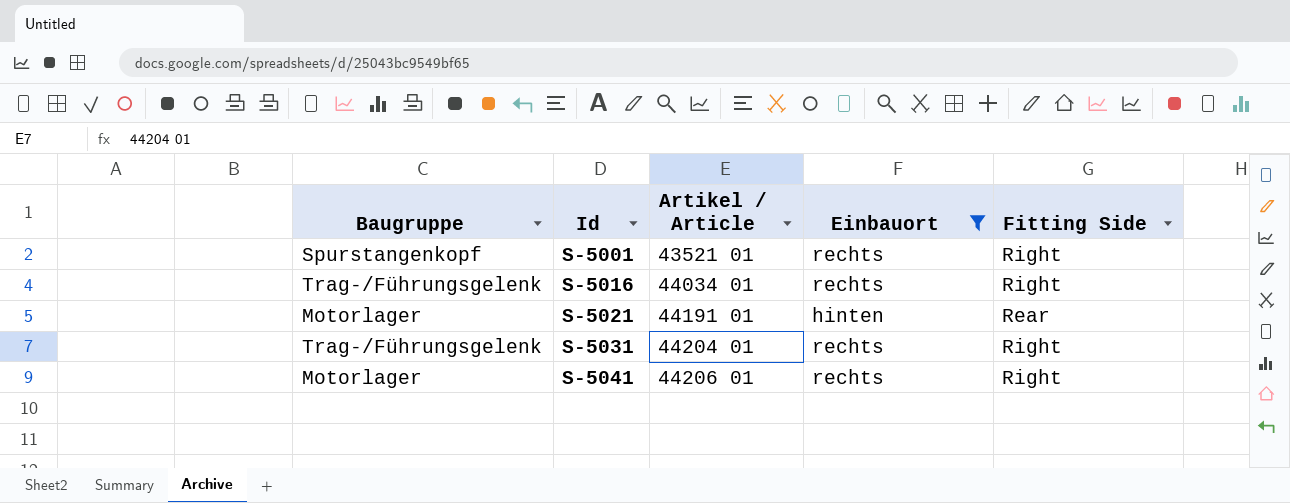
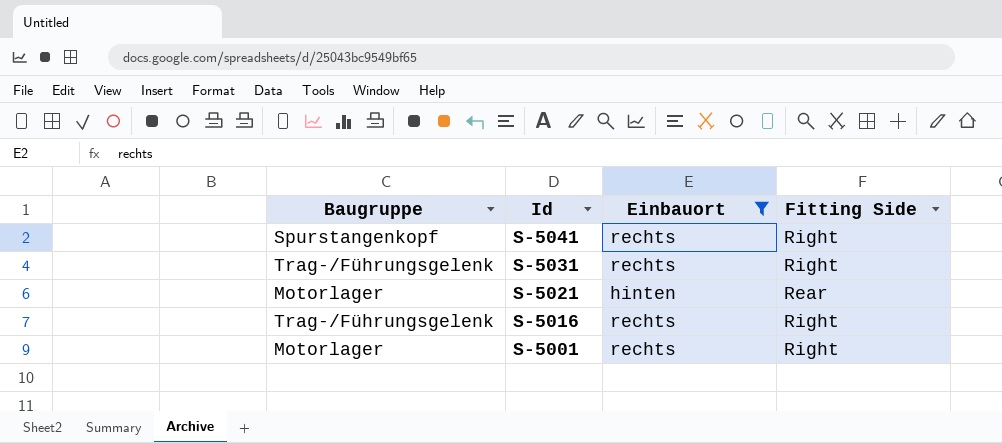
row order: Id ascending -> Id descending
column Artikel / Article | position: 3 -> none
S-5041 | Baugruppe: Motorlager -> Spurstangenkopf
S-5001 | Baugruppe: Spurstangenkopf -> Motorlager

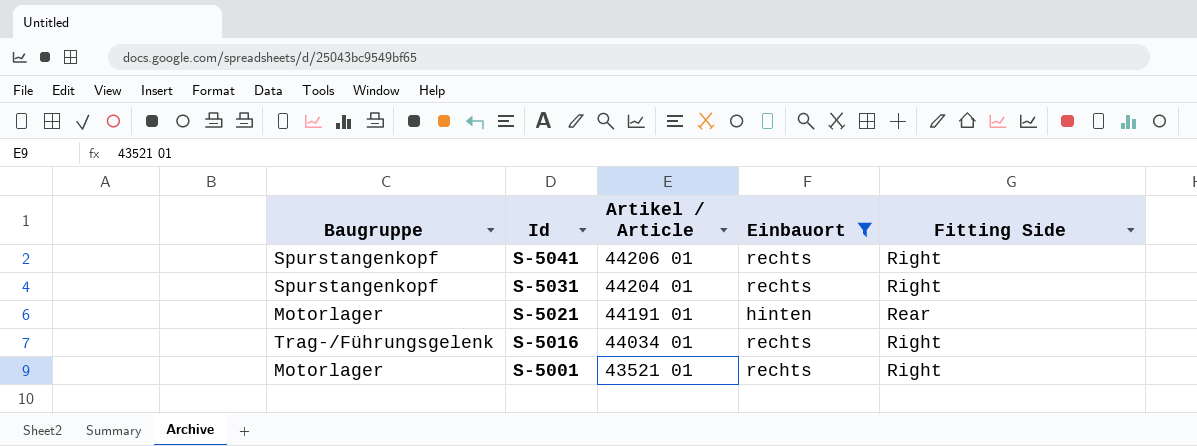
column Artikel / Article | position: none -> 3
S-5031 | Baugruppe: Trag-/Führungsgelenk -> Spurstangenkopf

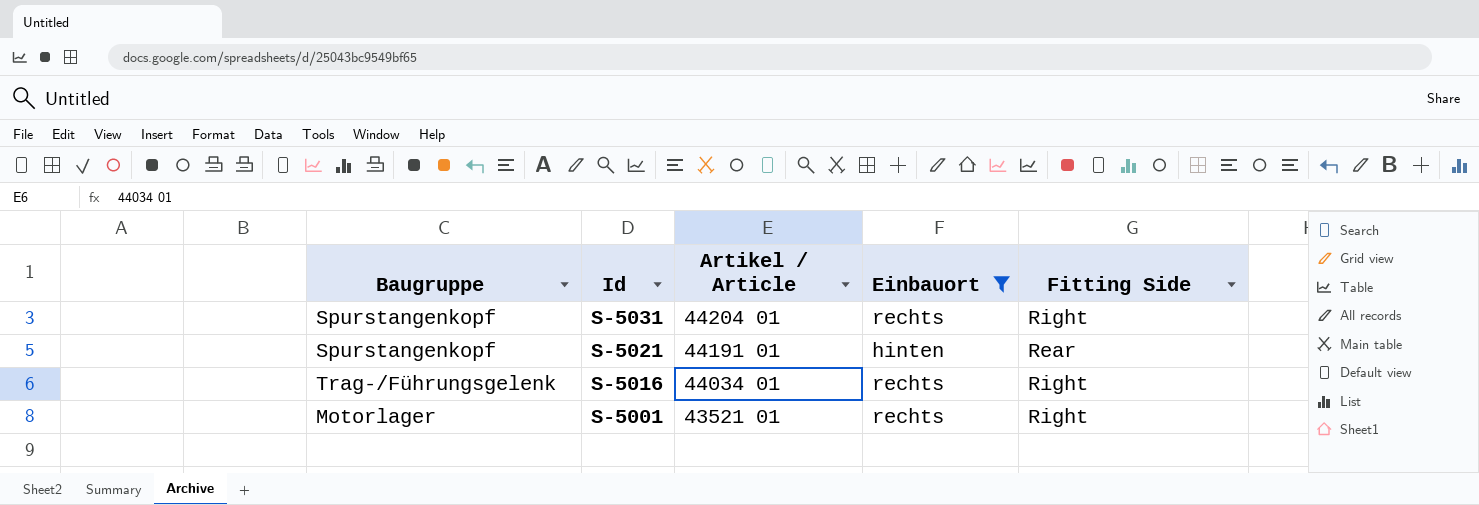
row S-5041: Spurstangenkopf | 44206 01 | rechts | Right -> none
S-5021 | Baugruppe: Motorlager -> Spurstangenkopf

